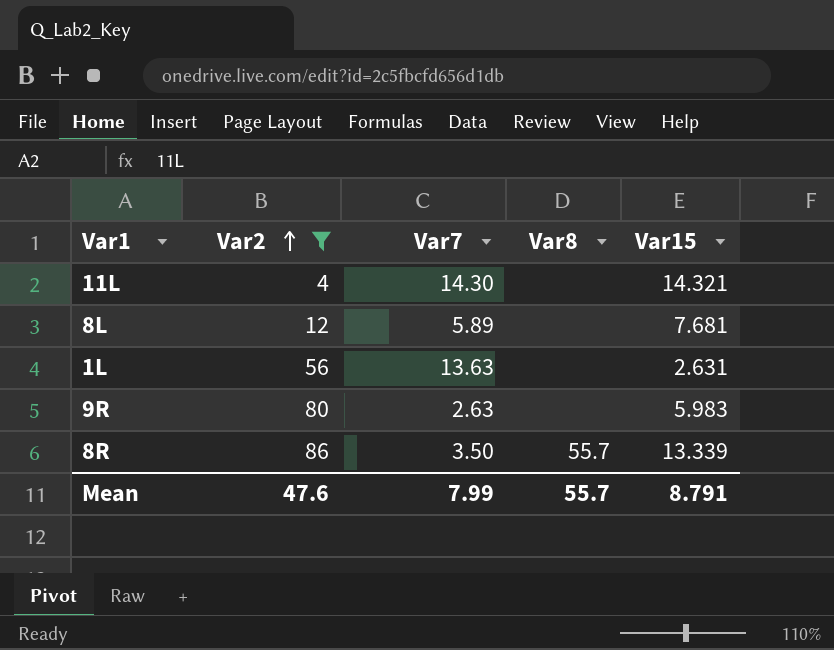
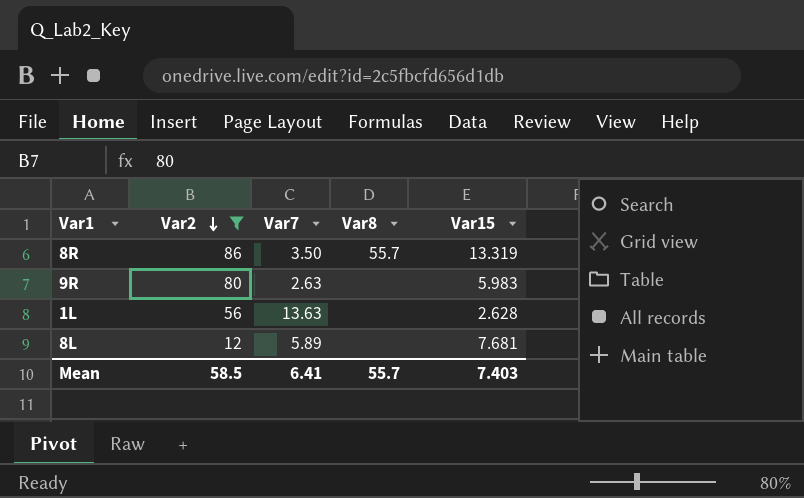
row order: Var2 ascending -> Var2 descending
row 11L: 4 | 14.30 | none | 14.321 -> none
8R | Var15: 13.339 -> 13.319
1L | Var15: 2.631 -> 2.628
Mean | Var2: 47.6 -> 58.5
Mean | Var7: 7.99 -> 6.41
Mean | Var15: 8.791 -> 7.403

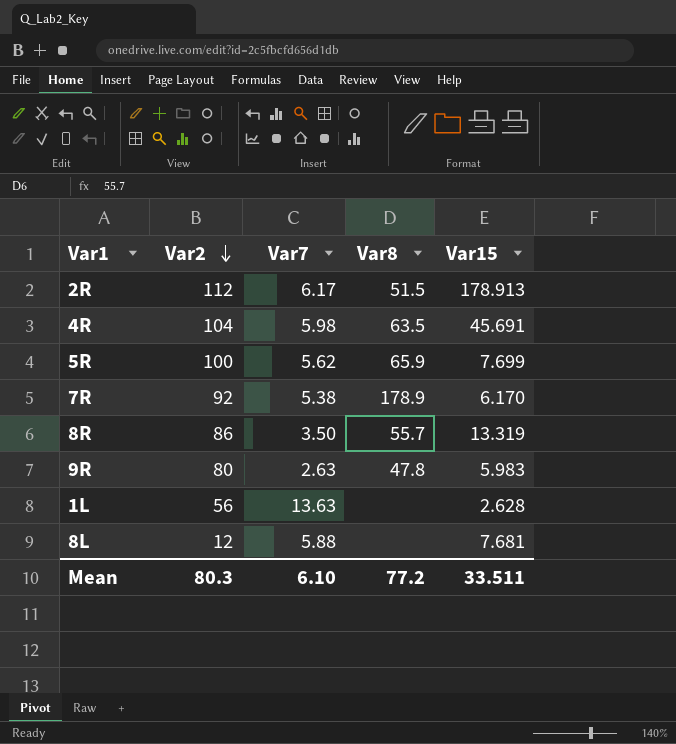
filter: Var2 <= 86 -> none
9R | Var8: none -> 47.8
8L | Var7: 5.89 -> 5.88
Mean | Var2: 58.5 -> 80.3
Mean | Var7: 6.41 -> 6.10
Mean | Var8: 55.7 -> 77.2
Mean | Var15: 7.403 -> 33.511

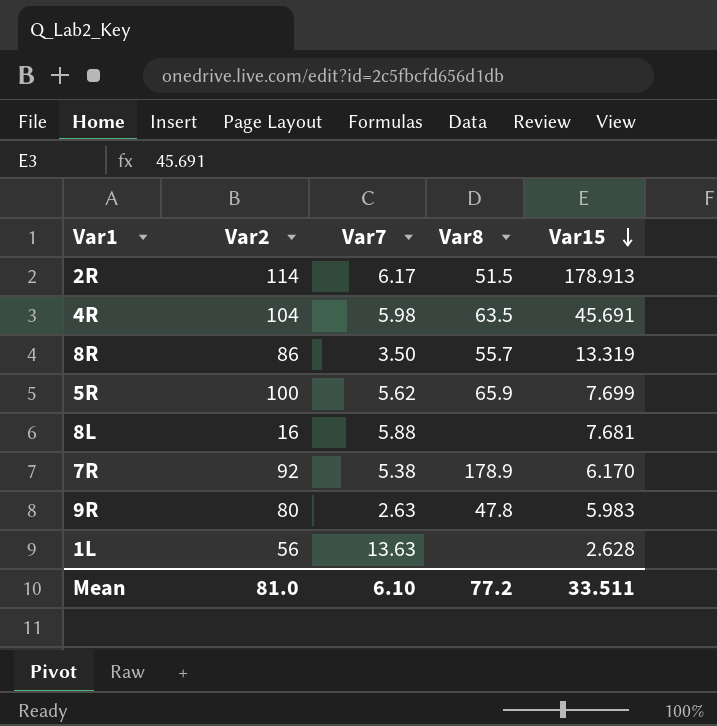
row order: Var2 descending -> Var15 descending
2R | Var2: 112 -> 114
8L | Var2: 12 -> 16
Mean | Var2: 80.3 -> 81.0

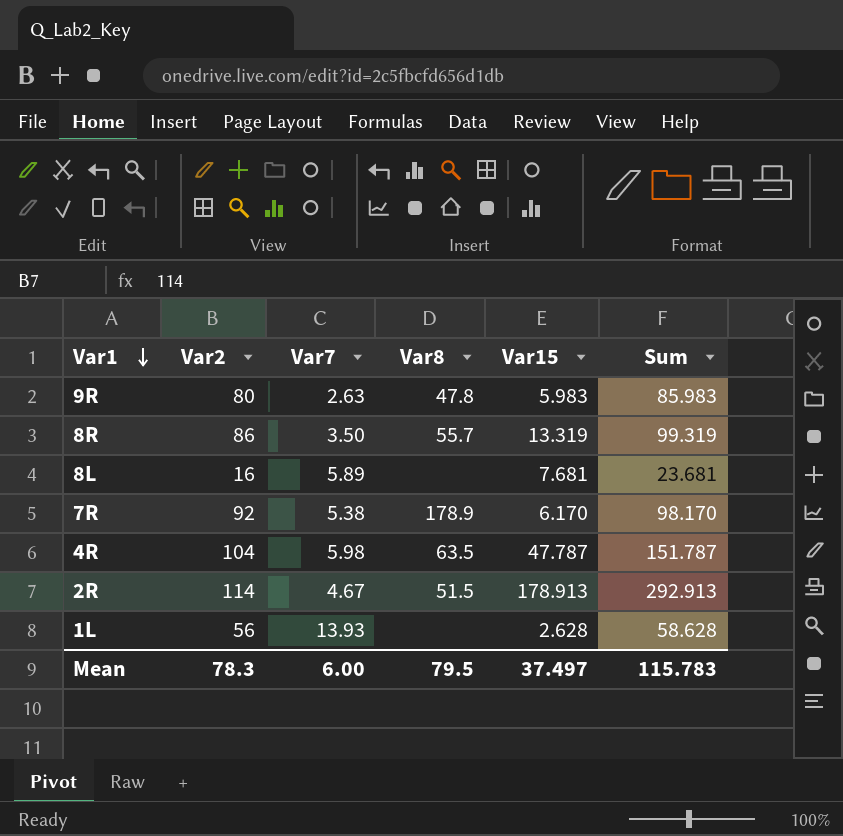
row order: Var15 descending -> Var1 descending
column Sum | formula: none -> [Var2] + [Var15]
row 5R: 100 | 5.62 | 65.9 | 7.699 -> none
8L | Var7: 5.88 -> 5.89
4R | Var15: 45.691 -> 47.787
2R | Var7: 6.17 -> 4.67
1L | Var7: 13.63 -> 13.93
Mean | Var2: 81.0 -> 78.3
Mean | Var7: 6.10 -> 6.00
Mean | Var8: 77.2 -> 79.5
Mean | Var15: 33.511 -> 37.497

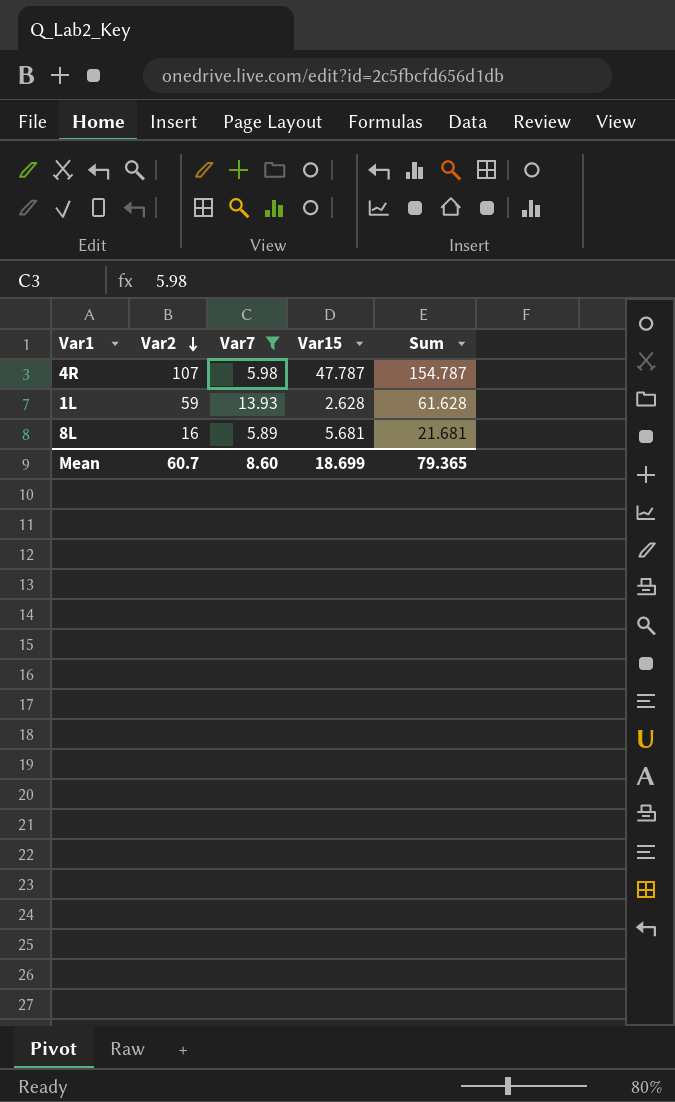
filter: none -> Var7 >= 5.89
row order: Var1 descending -> Var2 descending
column Var8 | position: 4 -> none
4R | Var2: 104 -> 107
4R | Sum: 151.787 -> 154.787
1L | Var2: 56 -> 59
1L | Sum: 58.628 -> 61.628
8L | Var15: 7.681 -> 5.681
8L | Sum: 23.681 -> 21.681
Mean | Var2: 78.3 -> 60.7
Mean | Var7: 6.00 -> 8.60
Mean | Var15: 37.497 -> 18.699
Mean | Sum: 115.783 -> 79.365

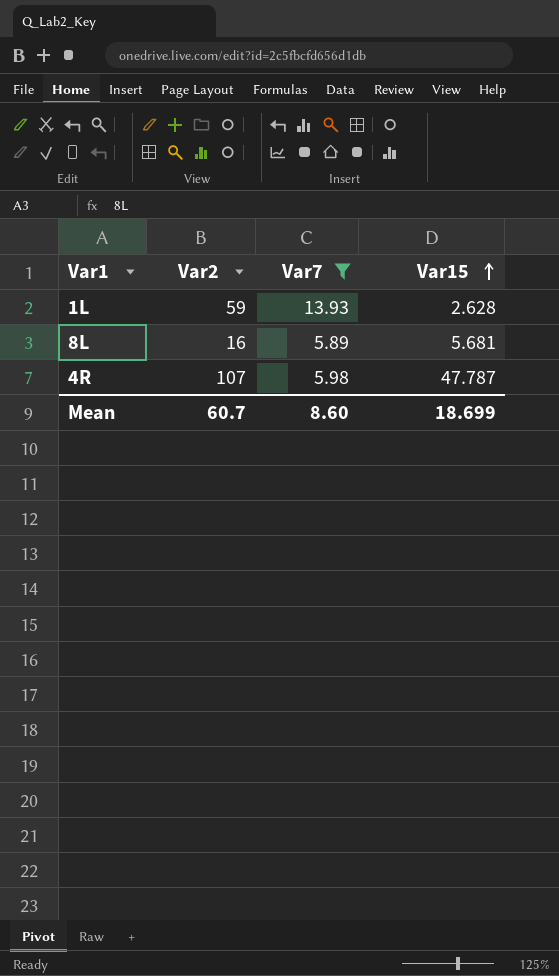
row order: Var2 descending -> Var15 ascending
column Sum | formula: [Var2] + [Var15] -> none

